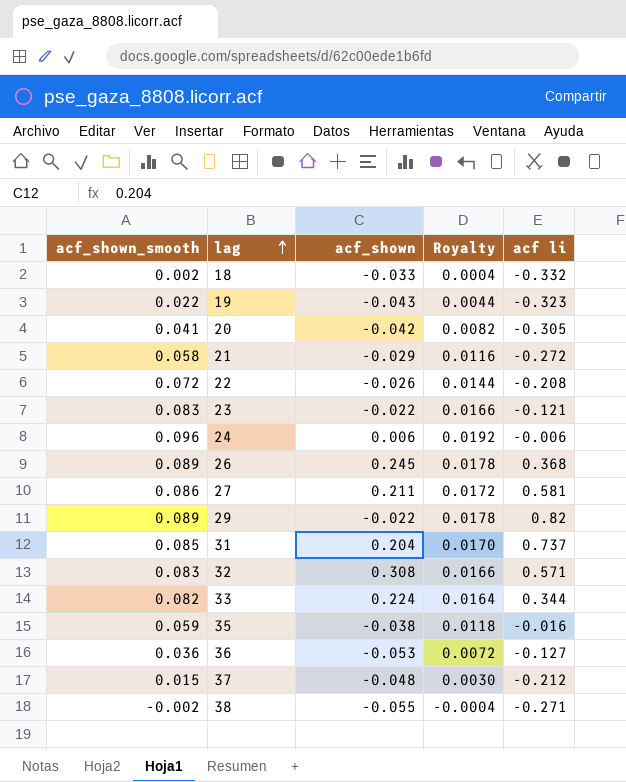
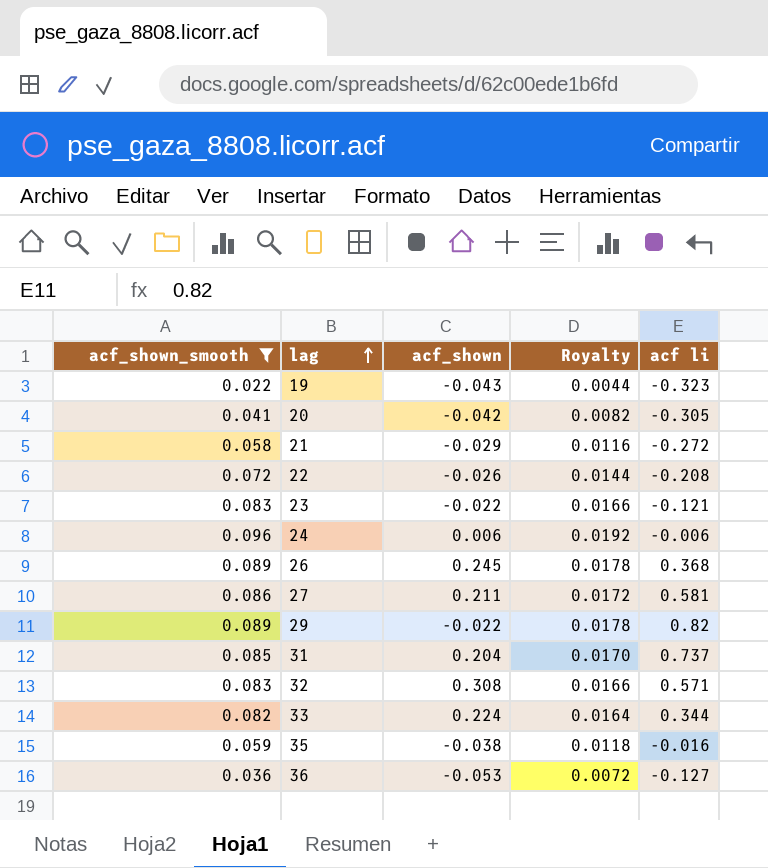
filter: none -> acf_shown_smooth >= 0.022

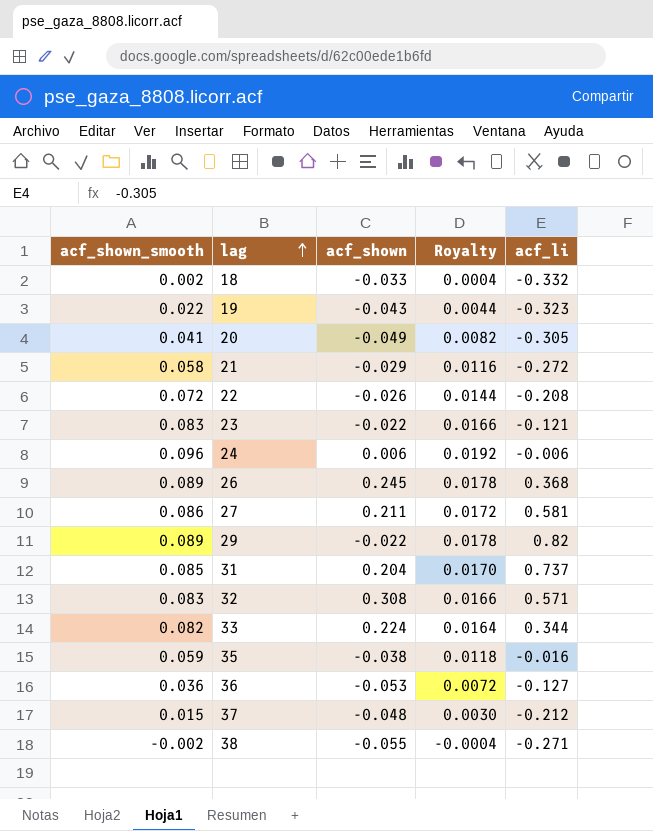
filter: acf_shown_smooth >= 0.022 -> none
column name: acf li -> acf_li
20 | acf_shown: -0.042 -> -0.049

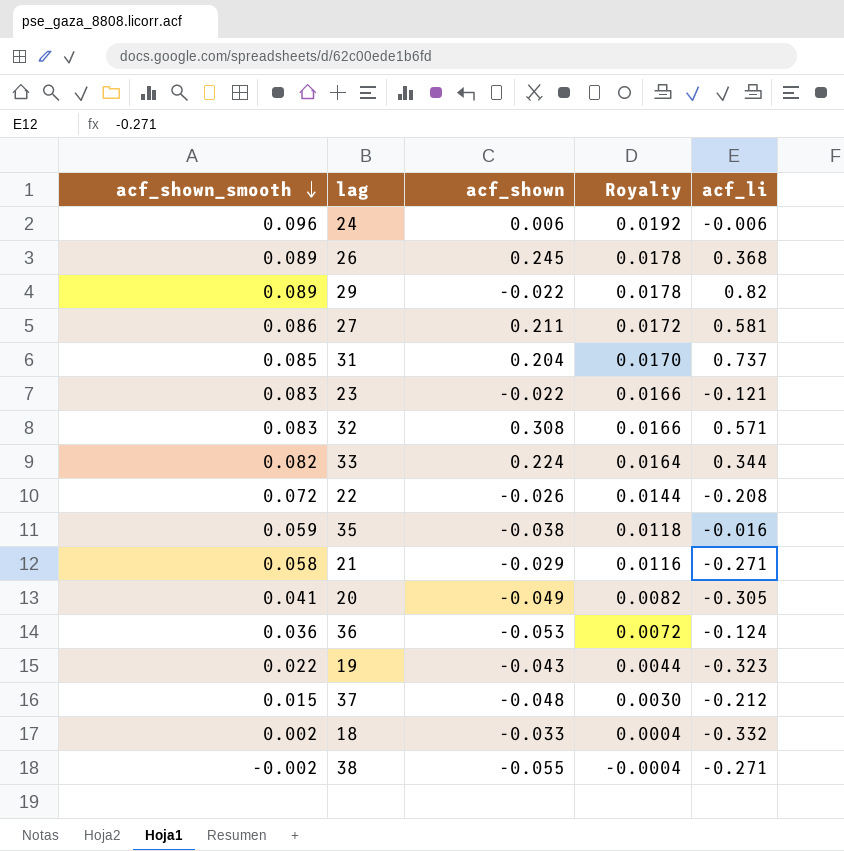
row order: lag ascending -> acf_shown_smooth descending
21 | acf_li: -0.272 -> -0.271
36 | acf_li: -0.127 -> -0.124

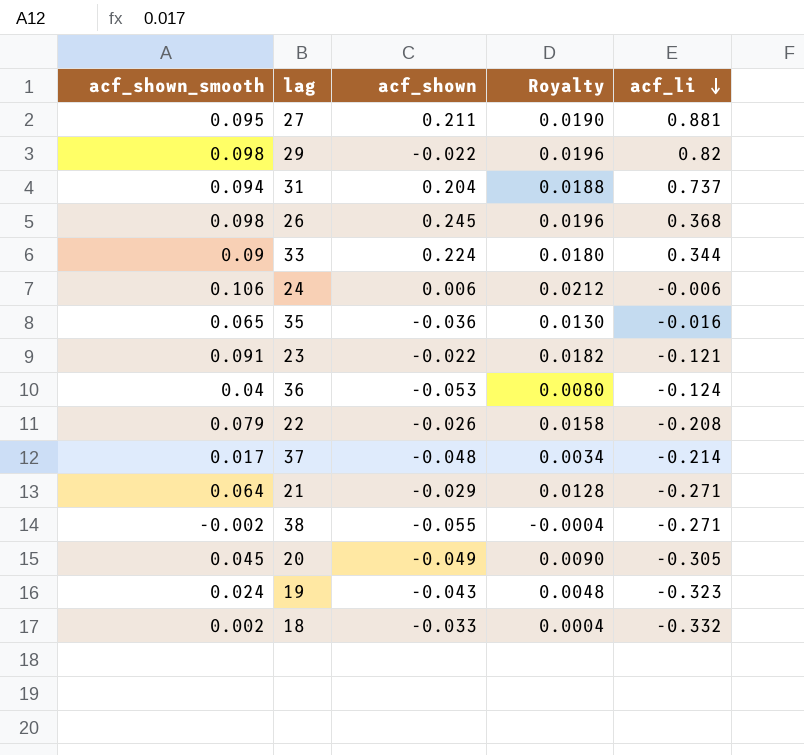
row order: acf_shown_smooth descending -> acf_li descending
row 32: 0.083 | 0.308 | 0.0166 | 0.571 -> none
27 | acf_shown_smooth: 0.086 -> 0.095
27 | Royalty: 0.0172 -> 0.0190
27 | acf_li: 0.581 -> 0.881
29 | acf_shown_smooth: 0.089 -> 0.098
29 | Royalty: 0.0178 -> 0.0196
31 | acf_shown_smooth: 0.085 -> 0.094
31 | Royalty: 0.0170 -> 0.0188
26 | acf_shown_smooth: 0.089 -> 0.098
26 | Royalty: 0.0178 -> 0.0196
33 | acf_shown_smooth: 0.082 -> 0.09
33 | Royalty: 0.0164 -> 0.0180
24 | acf_shown_smooth: 0.096 -> 0.106
24 | Royalty: 0.0192 -> 0.0212
35 | acf_shown_smooth: 0.059 -> 0.065
35 | acf_shown: -0.038 -> -0.036
35 | Royalty: 0.0118 -> 0.0130
23 | acf_shown_smooth: 0.083 -> 0.091
23 | Royalty: 0.0166 -> 0.0182
36 | acf_shown_smooth: 0.036 -> 0.04
36 | Royalty: 0.0072 -> 0.0080
22 | acf_shown_smooth: 0.072 -> 0.079
22 | Royalty: 0.0144 -> 0.0158
37 | acf_shown_smooth: 0.015 -> 0.017
37 | Royalty: 0.0030 -> 0.0034
37 | acf_li: -0.212 -> -0.214
21 | acf_shown_smooth: 0.058 -> 0.064
21 | Royalty: 0.0116 -> 0.0128
20 | acf_shown_smooth: 0.041 -> 0.045
20 | Royalty: 0.0082 -> 0.0090
19 | acf_shown_smooth: 0.022 -> 0.024
19 | Royalty: 0.0044 -> 0.0048

